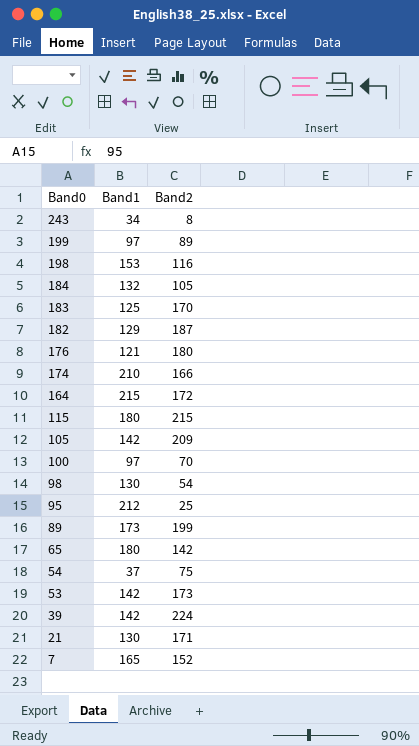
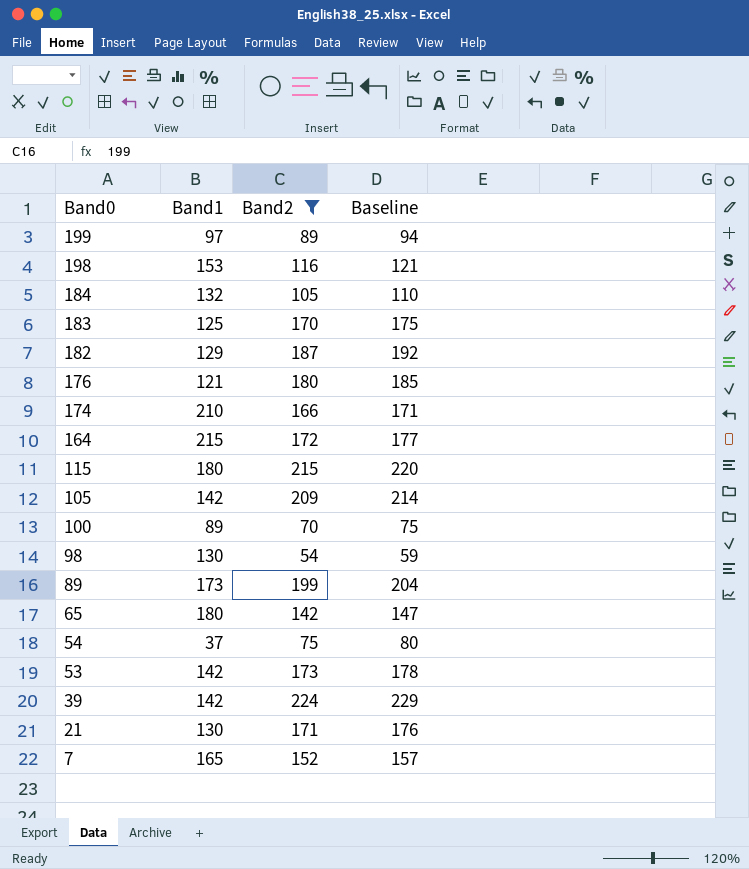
filter: none -> Band2 >= 54
column Baseline | formula: none -> [Band2] + 5
100 | Band1: 97 -> 89

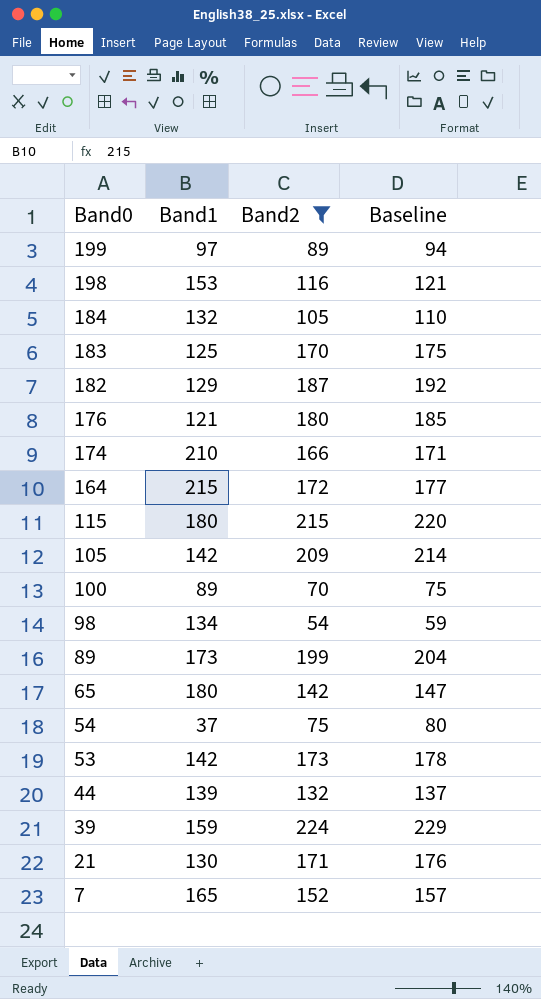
98 | Band1: 130 -> 134
row 44: none -> 139 | 132 | 137
39 | Band1: 142 -> 159

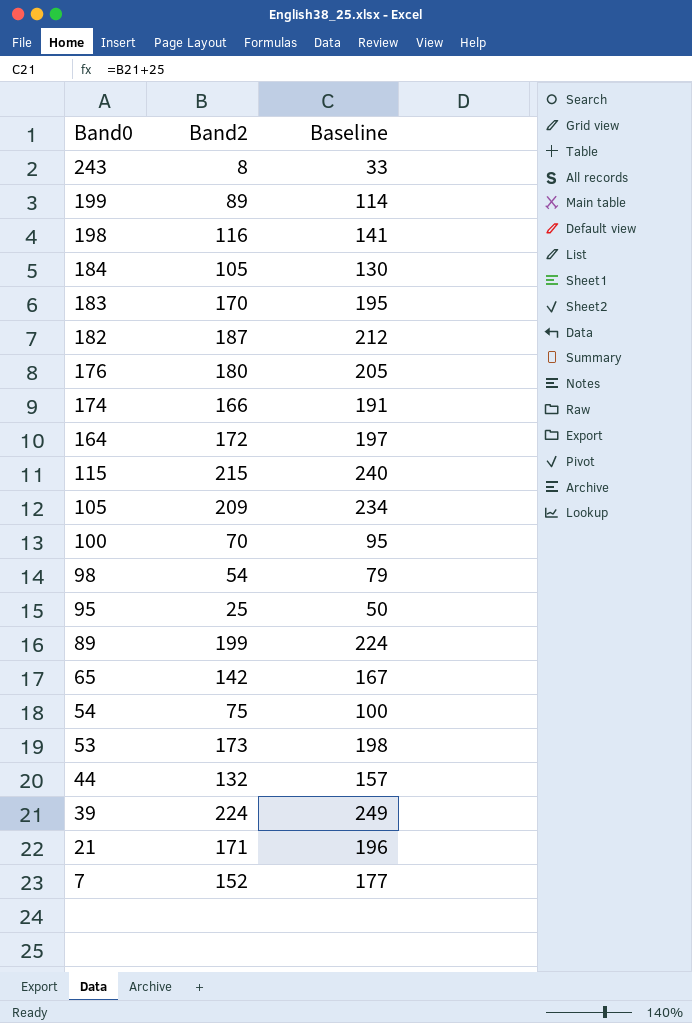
filter: Band2 >= 54 -> none
column Band1 | position: 2 -> none
column Baseline | formula: [Band2] + 5 -> [Band2] + 25

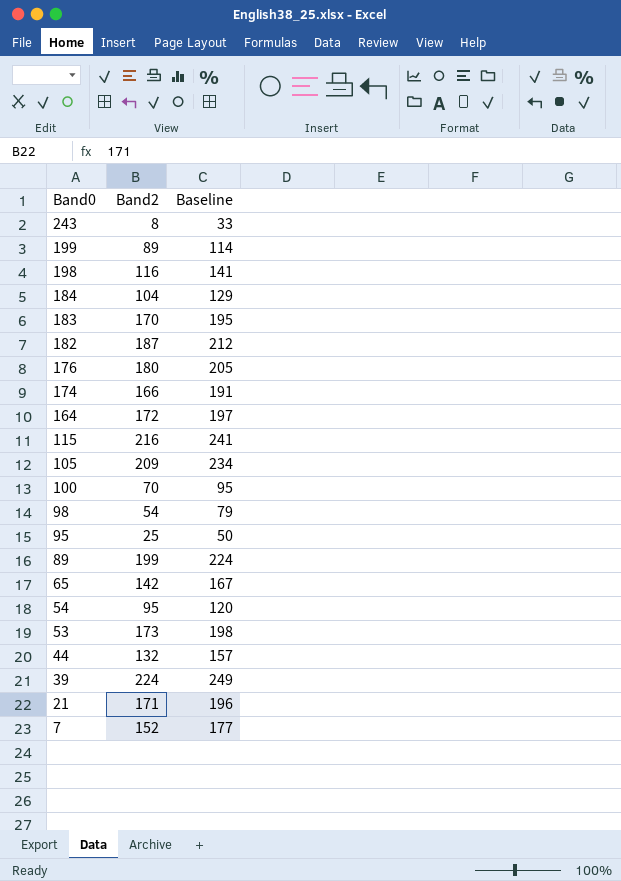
184 | Band2: 105 -> 104
184 | Baseline: 130 -> 129
115 | Band2: 215 -> 216
115 | Baseline: 240 -> 241
54 | Band2: 75 -> 95
54 | Baseline: 100 -> 120

